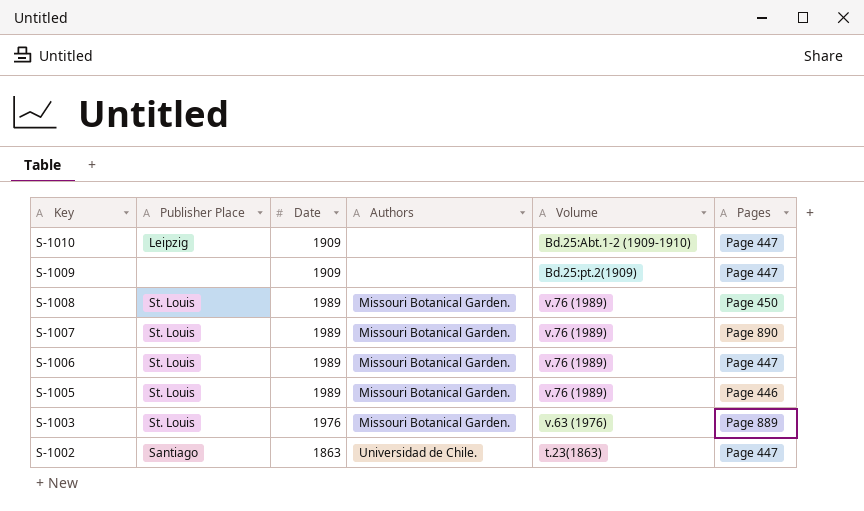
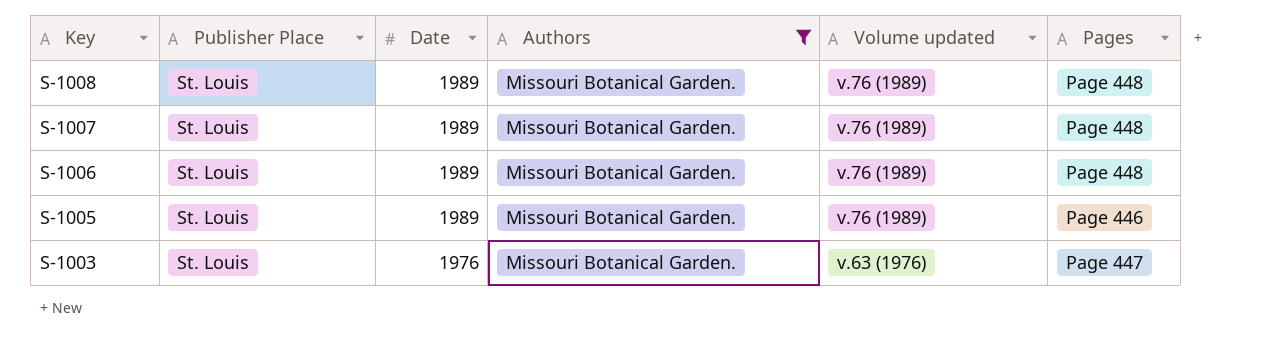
filter: none -> Authors = Missouri Botanical Garden.
column name: Volume -> Volume updated
S-1008 | Pages: Page 450 -> Page 448
S-1007 | Pages: Page 890 -> Page 448
S-1006 | Pages: Page 447 -> Page 448
S-1003 | Pages: Page 889 -> Page 447

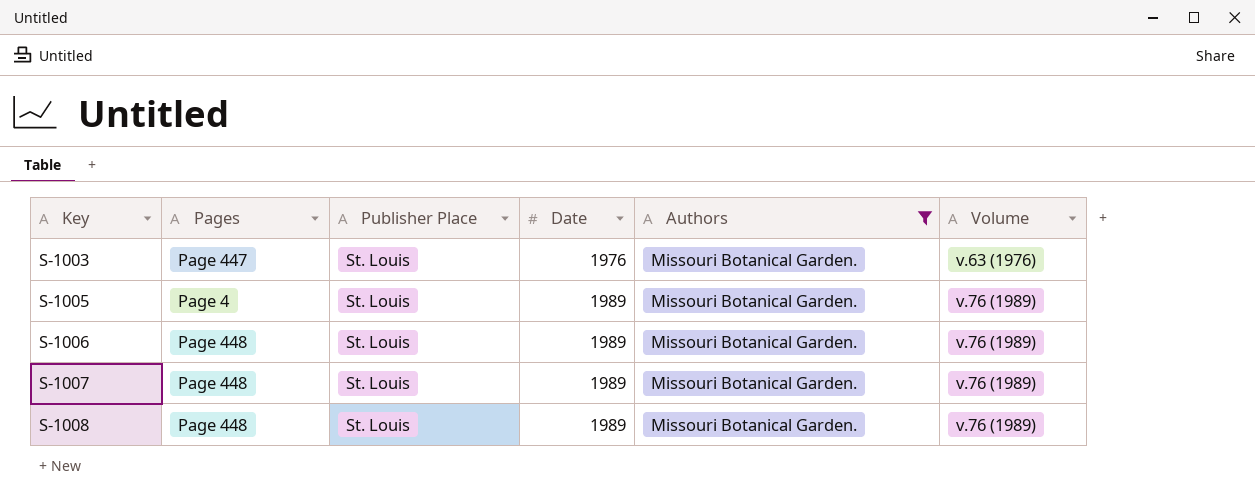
row order: Key descending -> Key ascending
column Pages | position: 6 -> 2
column name: Volume updated -> Volume
S-1005 | Pages: Page 446 -> Page 4

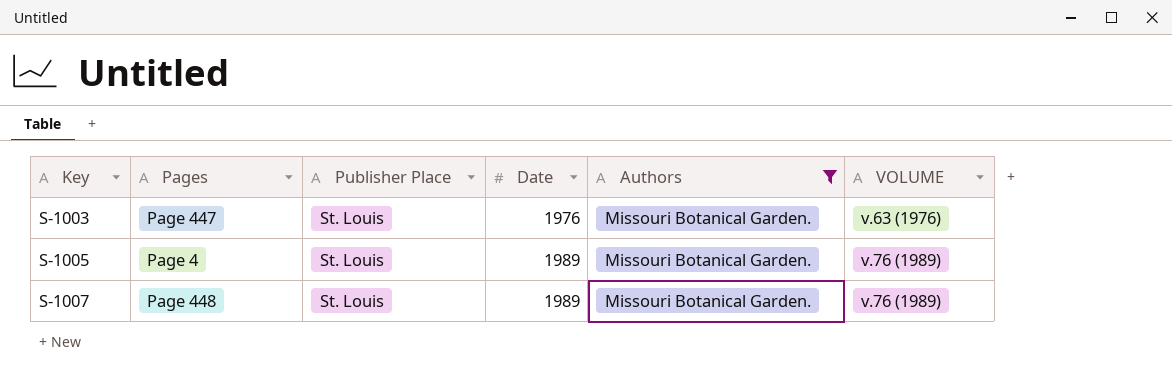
column name: Volume -> VOLUME
row S-1006: Page 448 | St. Louis | 1989 | Missouri Botanical Garden. | v.76 (1989) -> none
row S-1008: Page 448 | St. Louis | 1989 | Missouri Botanical Garden. | v.76 (1989) -> none

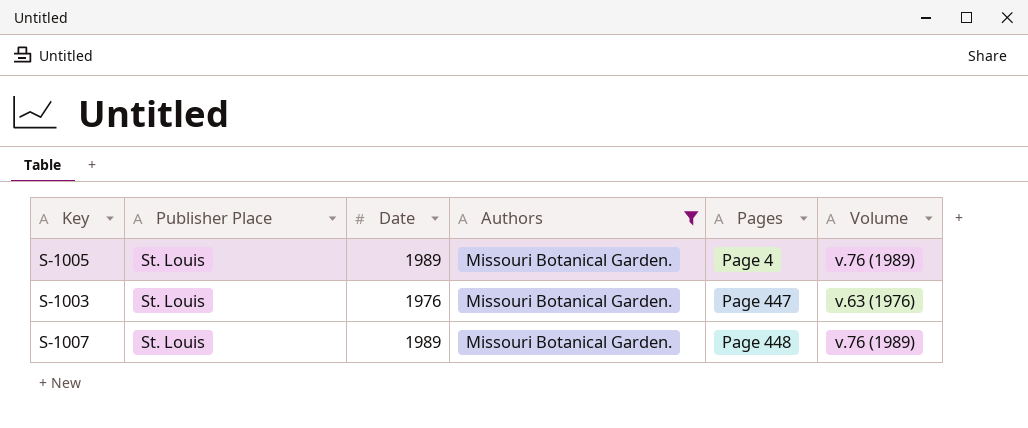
row order: Key ascending -> Pages ascending
column Pages | position: 2 -> 5
column name: VOLUME -> Volume

